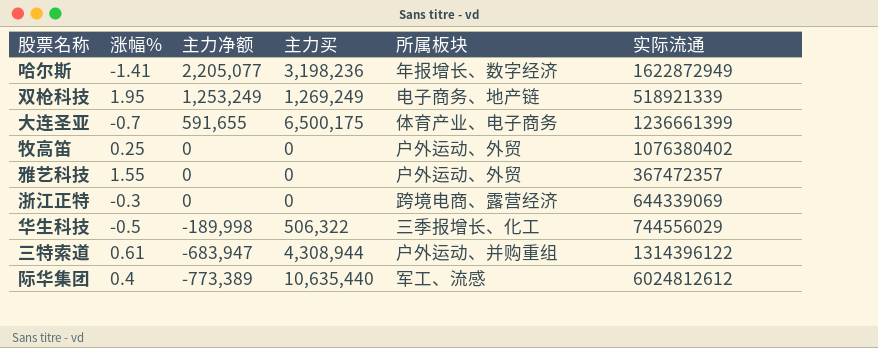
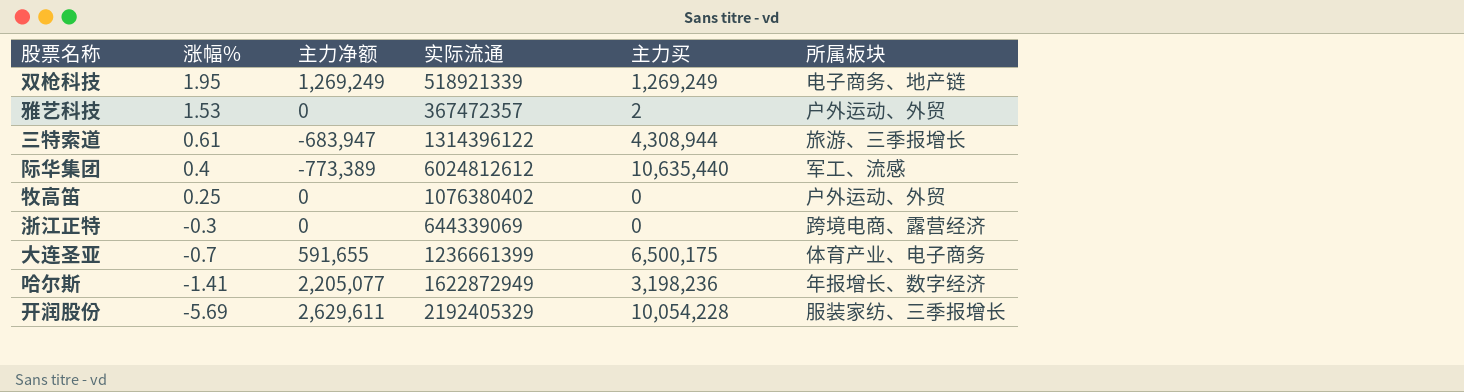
row order: 主力净额 descending -> 涨幅% descending
column 实际流通 | position: 6 -> 4
row 华生科技: -0.5 | -189,998 | 506,322 | 三季报增长、化工 | 744556029 -> none
双枪科技 | 主力净额: 1,253,249 -> 1,269,249
雅艺科技 | 涨幅%: 1.55 -> 1.53
雅艺科技 | 主力买: 0 -> 2
三特索道 | 所属板块: 户外运动、并购重组 -> 旅游、三季报增长
row 开润股份: none -> -5.69 | 2,629,611 | 2192405329 | 10,054,228 | 服装家纺、三季报增长

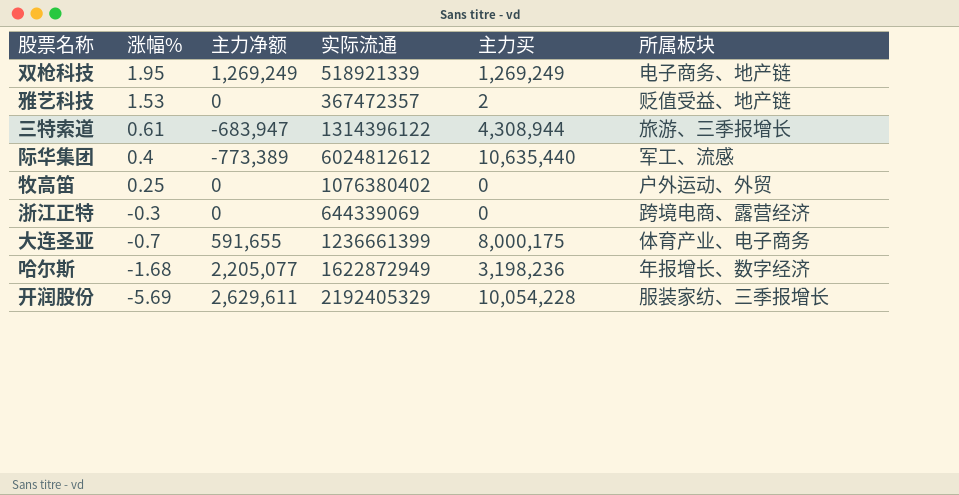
雅艺科技 | 所属板块: 户外运动、外贸 -> 贬值受益、地产链
大连圣亚 | 主力买: 6,500,175 -> 8,000,175
哈尔斯 | 涨幅%: -1.41 -> -1.68

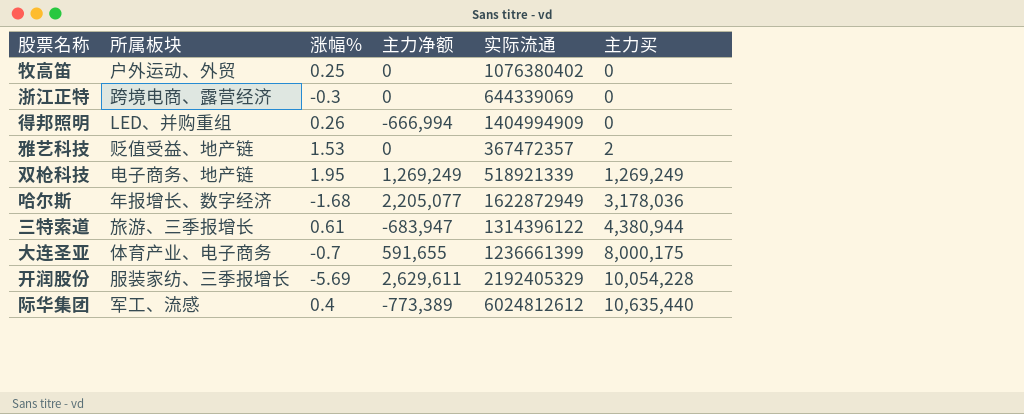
row order: 涨幅% descending -> 主力买 ascending
column 所属板块 | position: 6 -> 2
row 得邦照明: none -> LED、并购重组 | 0.26 | -666,994 | 1404994909 | 0
哈尔斯 | 主力买: 3,198,236 -> 3,178,036
三特索道 | 主力买: 4,308,944 -> 4,380,944

